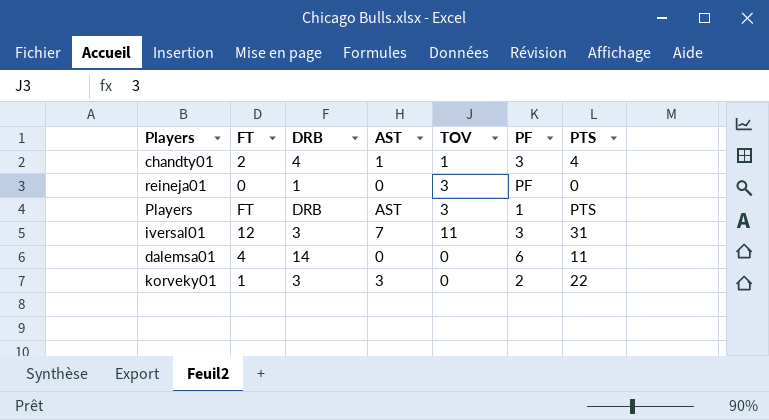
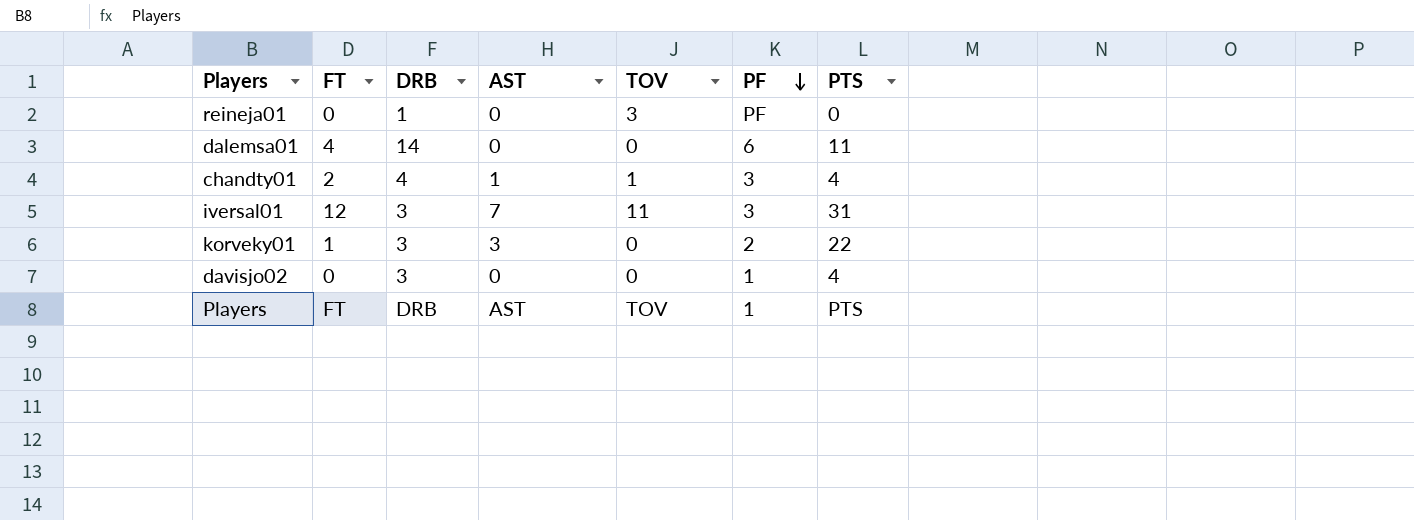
row order: none -> PF descending
row davisjo02: none -> 0 | 3 | 0 | 0 | 1 | 4
Players | TOV: 3 -> TOV

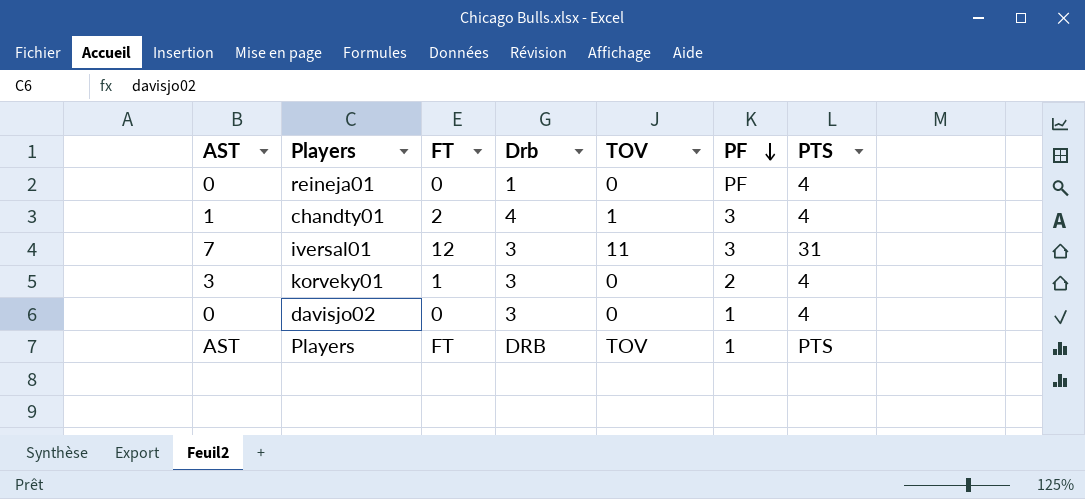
column AST | position: 4 -> 1
column name: DRB -> Drb
row dalemsa01: 4 | 14 | 0 | 0 | 6 | 11 -> none
reineja01 | TOV: 3 -> 0
reineja01 | PTS: 0 -> 4
korveky01 | PTS: 22 -> 4

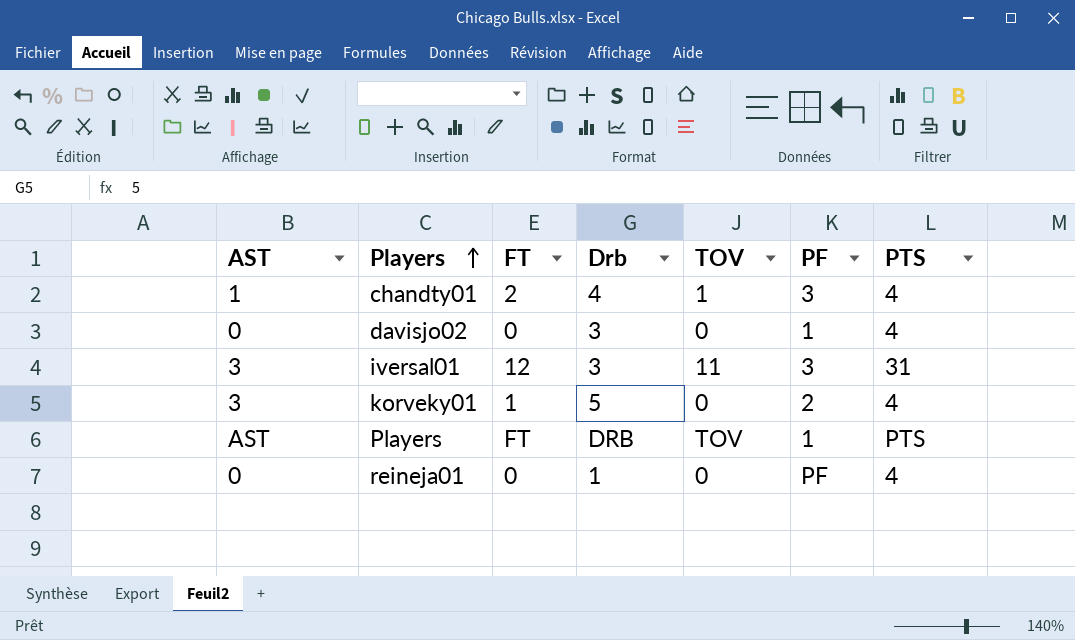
row order: PF descending -> Players ascending
iversal01 | AST: 7 -> 3
korveky01 | Drb: 3 -> 5

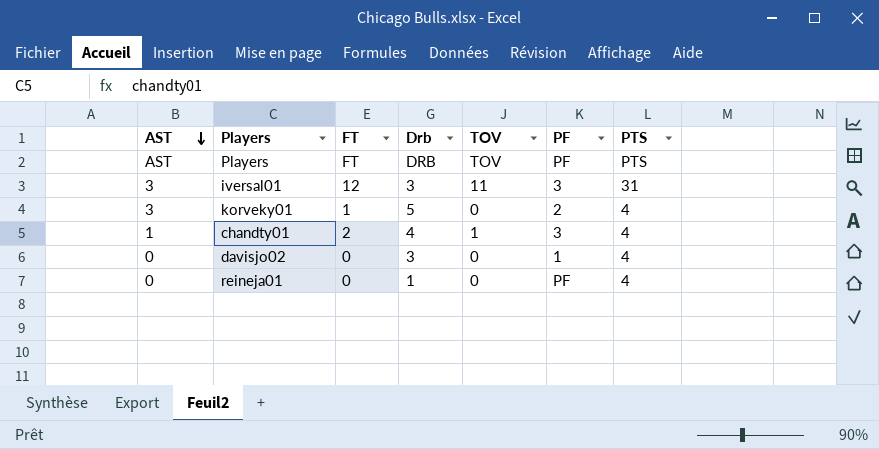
row order: Players ascending -> AST descending
Players | PF: 1 -> PF

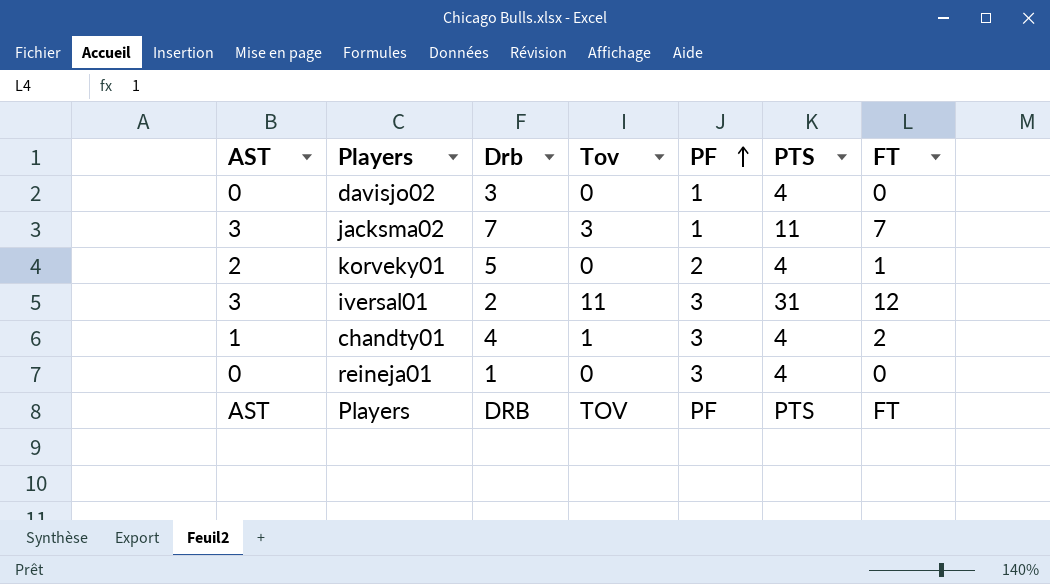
row order: AST descending -> PF ascending
column name: TOV -> Tov
column FT | position: 3 -> 7
row jacksma02: none -> 3 | 7 | 3 | 1 | 11 | 7
korveky01 | AST: 3 -> 2
iversal01 | Drb: 3 -> 2
reineja01 | PF: PF -> 3

